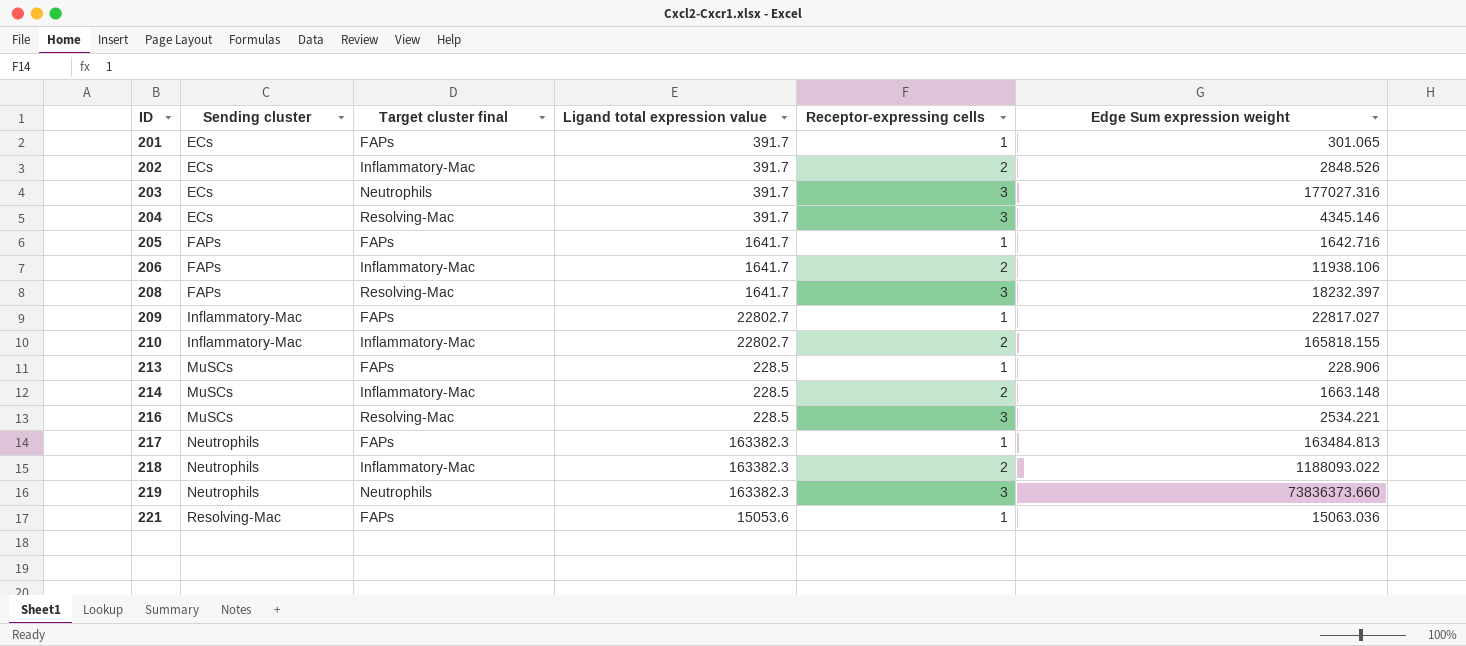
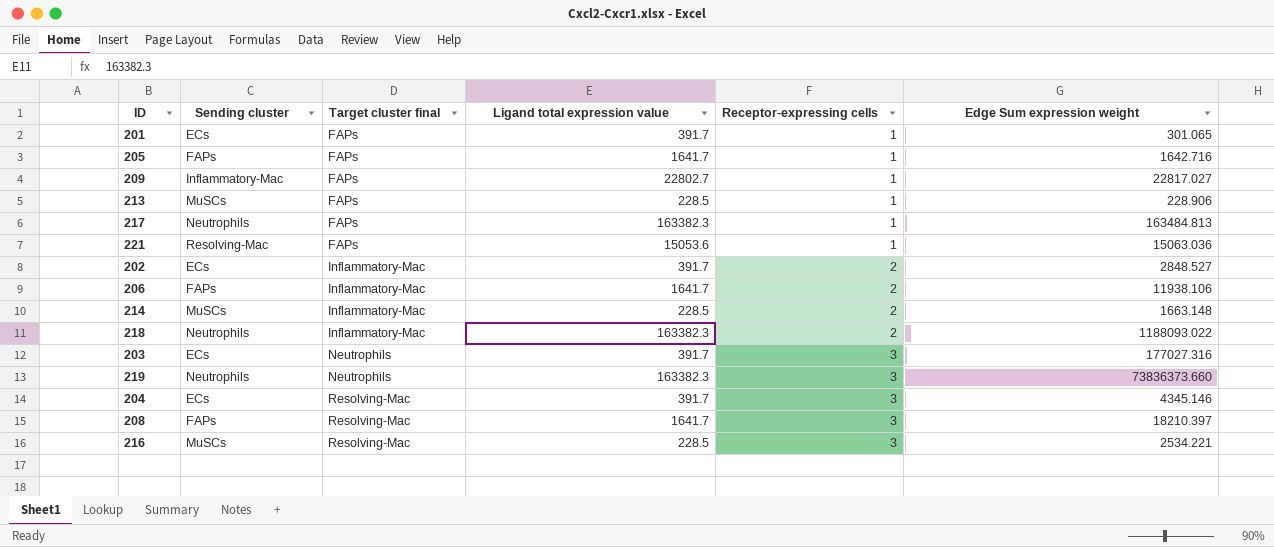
row order: ID ascending -> Target cluster final ascending
row 210: Inflammatory-Mac | Inflammatory-Mac | 22802.7 | 2 | 165818.155 -> none
202 | Edge Sum expression weight: 2848.526 -> 2848.527
208 | Edge Sum expression weight: 18232.397 -> 18210.397

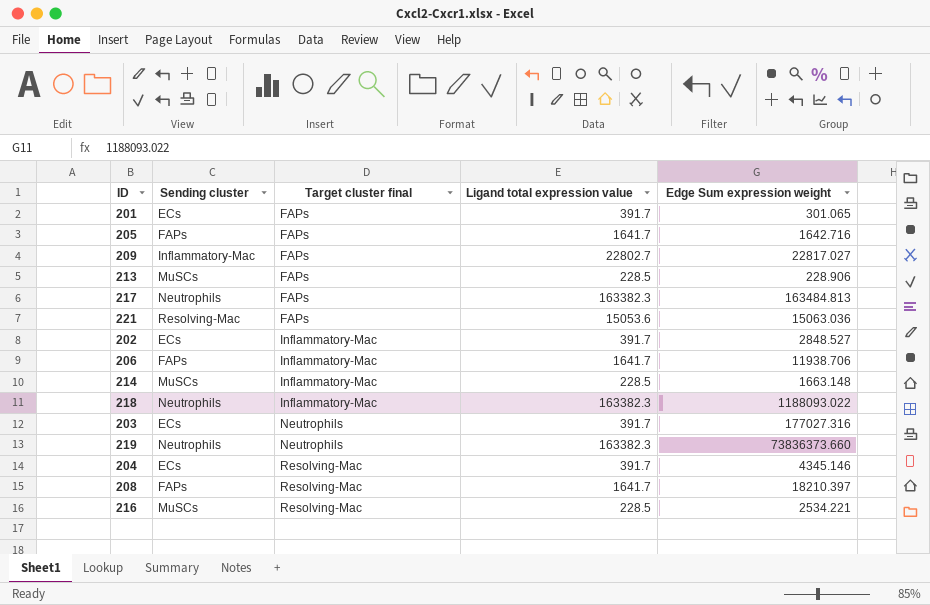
column Receptor-expressing cells | position: 5 -> none
206 | Edge Sum expression weight: 11938.106 -> 11938.706

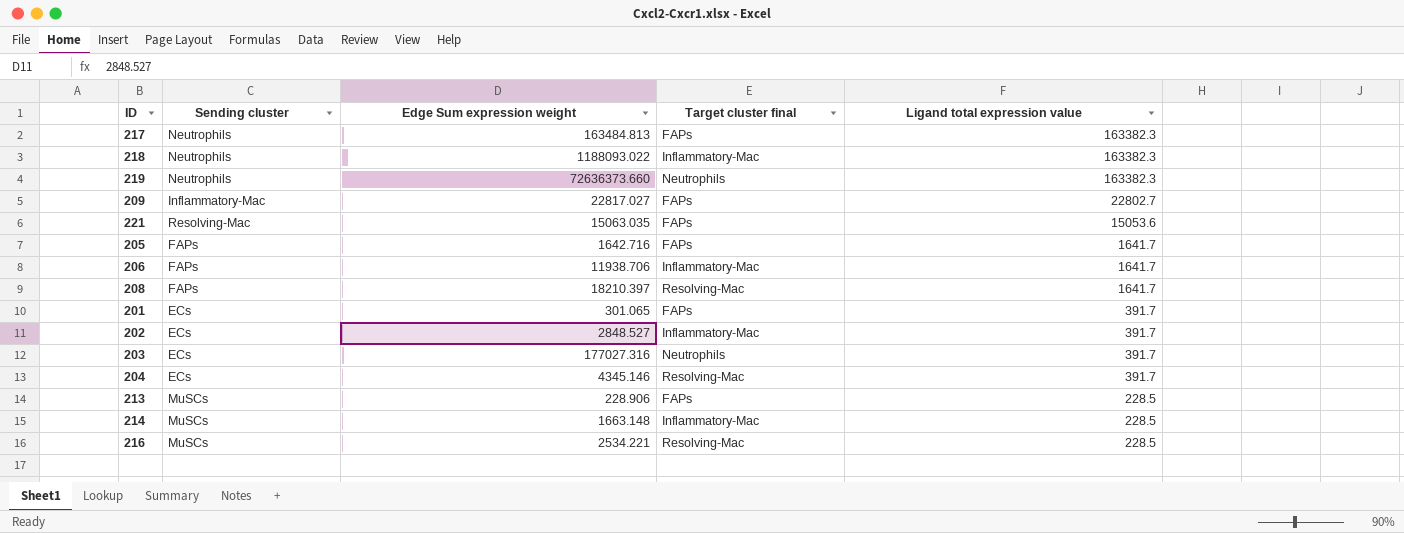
row order: Target cluster final ascending -> Ligand total expression value descending
column Edge Sum expression weight | position: 5 -> 3
219 | Edge Sum expression weight: 73836373.660 -> 72636373.660
221 | Edge Sum expression weight: 15063.036 -> 15063.035

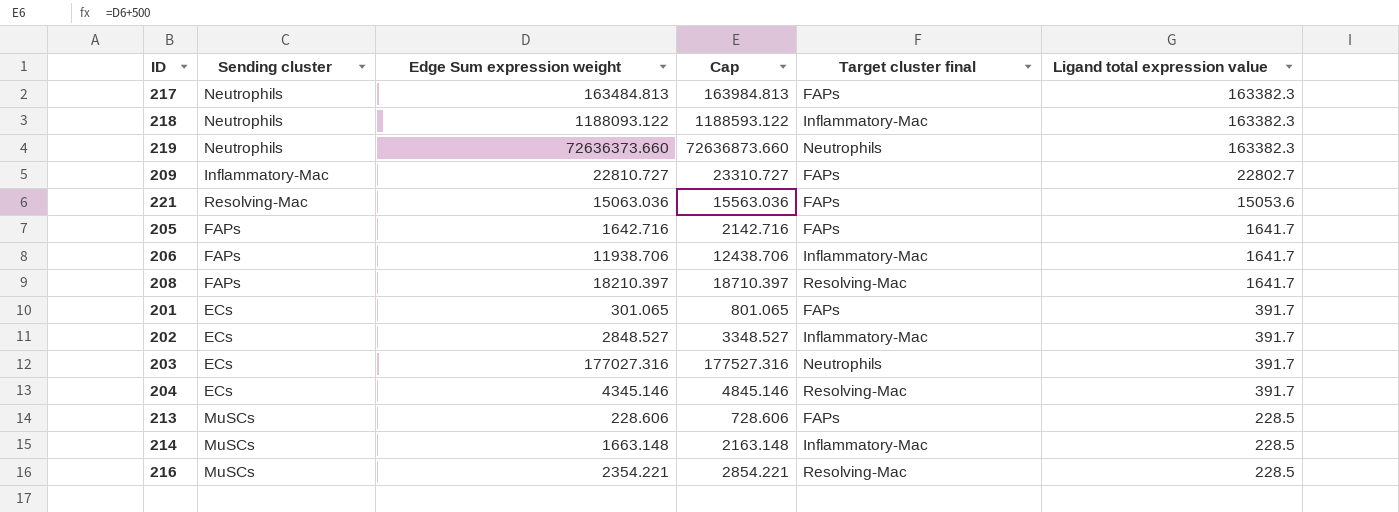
column Cap | formula: none -> [Edge Sum expression weight] + 500
218 | Edge Sum expression weight: 1188093.022 -> 1188093.122
209 | Edge Sum expression weight: 22817.027 -> 22810.727
221 | Edge Sum expression weight: 15063.035 -> 15063.036
213 | Edge Sum expression weight: 228.906 -> 228.606
216 | Edge Sum expression weight: 2534.221 -> 2354.221

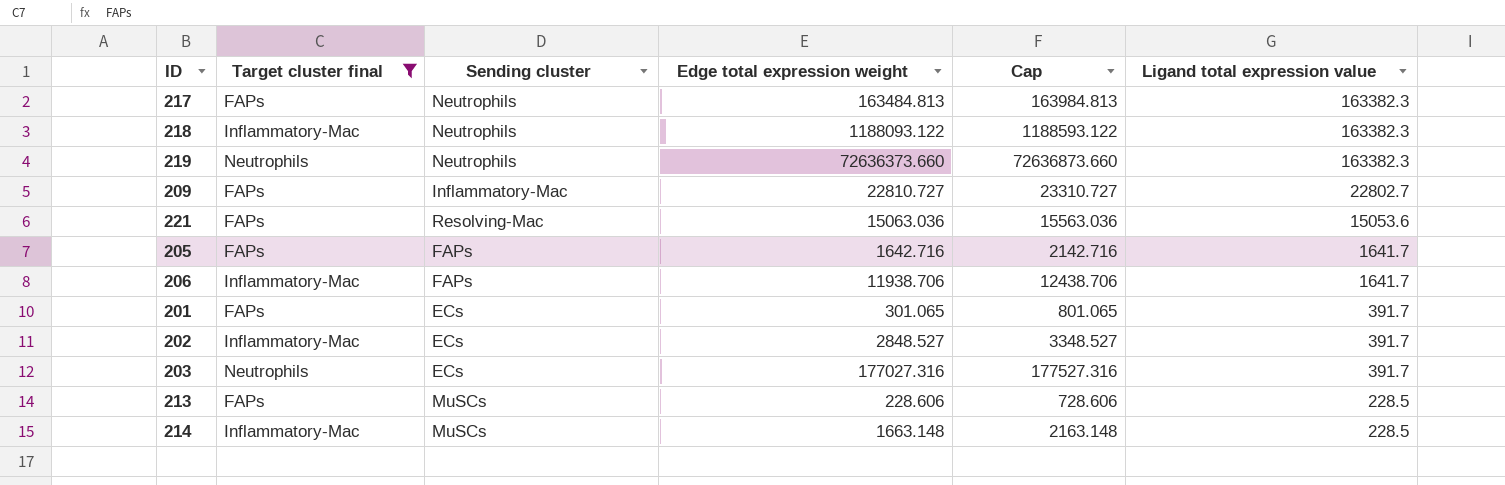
filter: none -> Target cluster final != Resolving-Mac
column Target cluster final | position: 5 -> 2
column name: Edge Sum expression weight -> Edge total expression weight

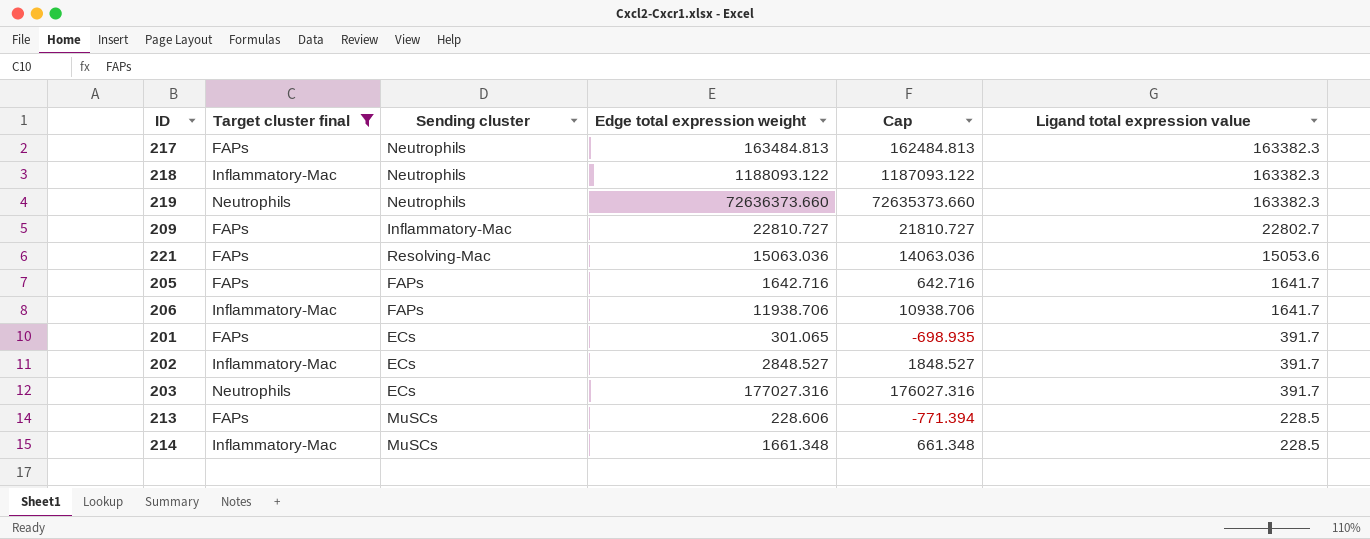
column Cap | formula: [Edge total expression weight] + 500 -> [Edge total expression weight] - 1000
214 | Edge total expression weight: 1663.148 -> 1661.348

